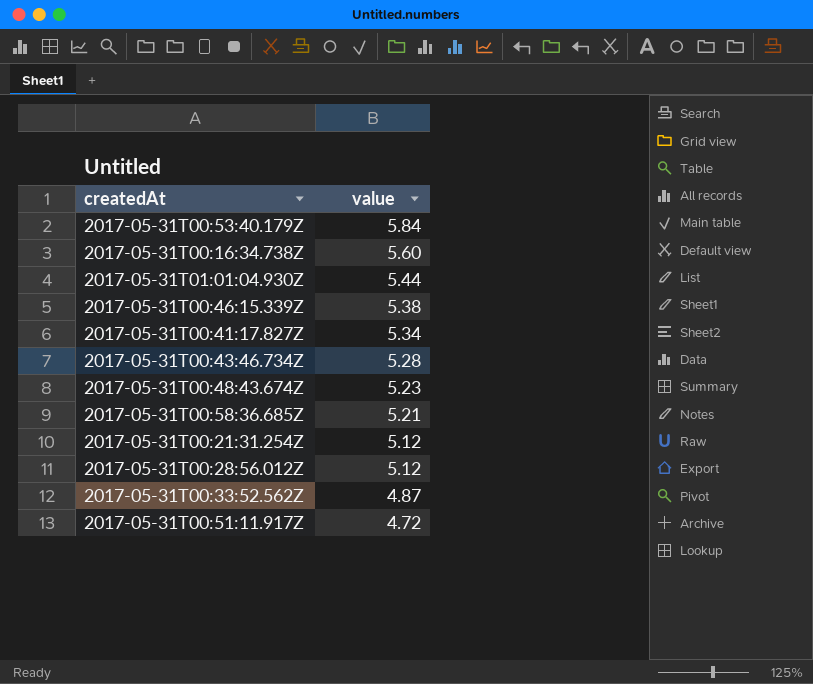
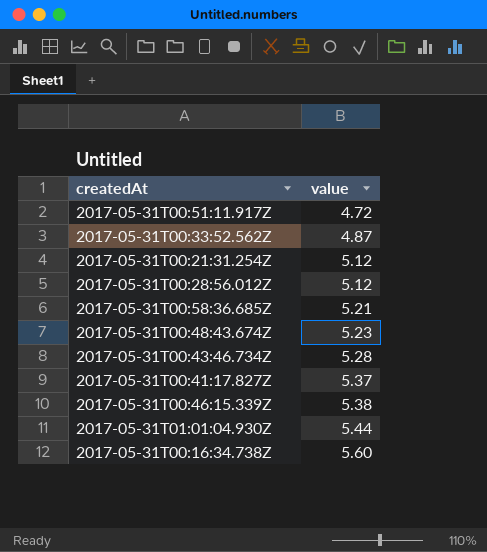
row order: value descending -> value ascending
row 2017-05-31T00:53:40.179Z: 5.84 -> none
2017-05-31T00:41:17.827Z | value: 5.34 -> 5.37

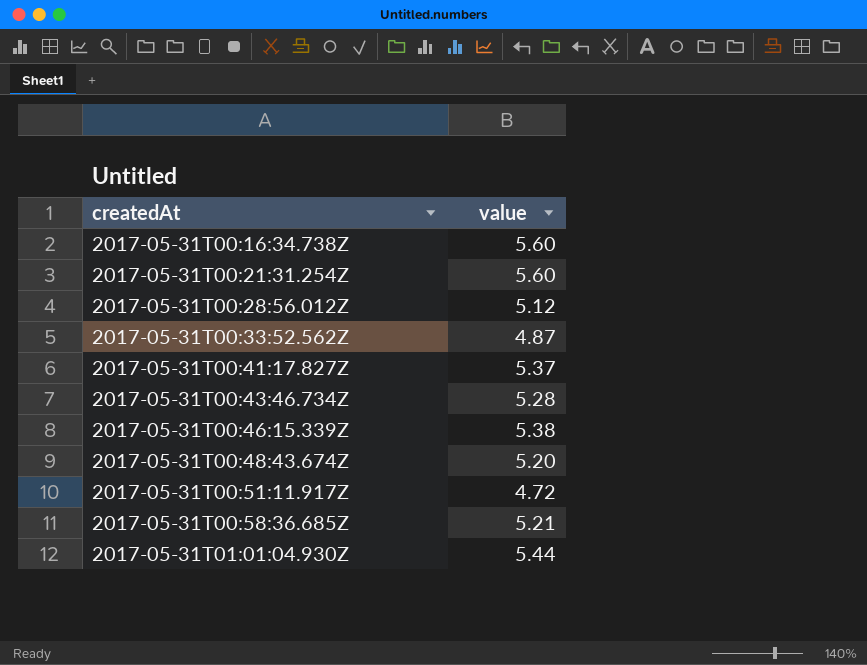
row order: value ascending -> createdAt ascending
2017-05-31T00:21:31.254Z | value: 5.12 -> 5.60
2017-05-31T00:48:43.674Z | value: 5.23 -> 5.20

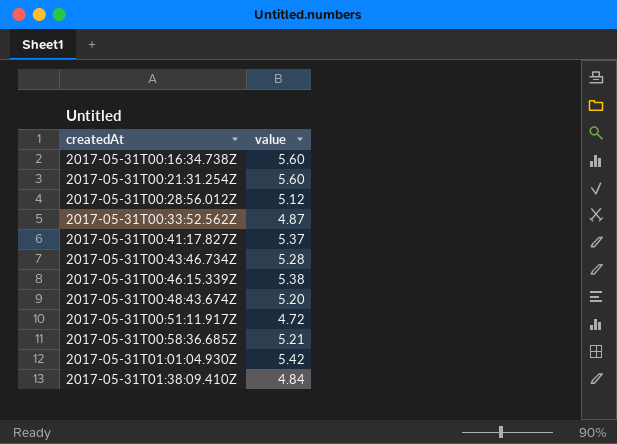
2017-05-31T01:01:04.930Z | value: 5.44 -> 5.42
row 2017-05-31T01:38:09.410Z: none -> 4.84

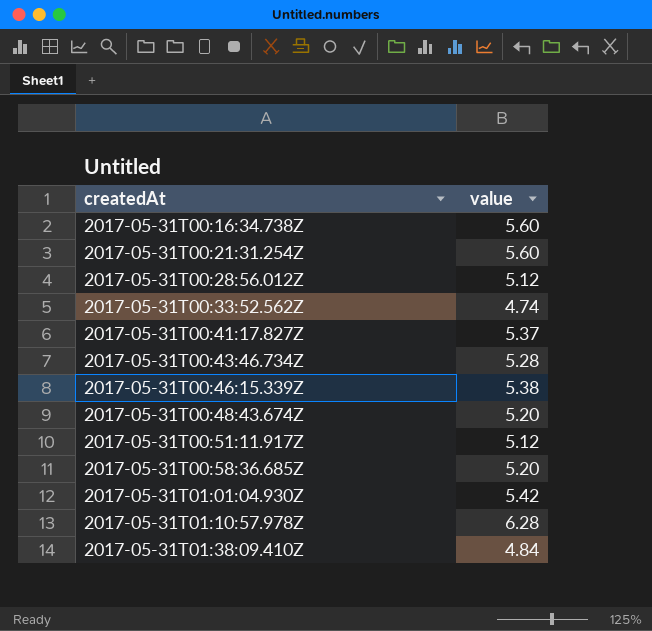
2017-05-31T00:33:52.562Z | value: 4.87 -> 4.74
2017-05-31T00:51:11.917Z | value: 4.72 -> 5.12
2017-05-31T00:58:36.685Z | value: 5.21 -> 5.20
row 2017-05-31T01:10:57.978Z: none -> 6.28

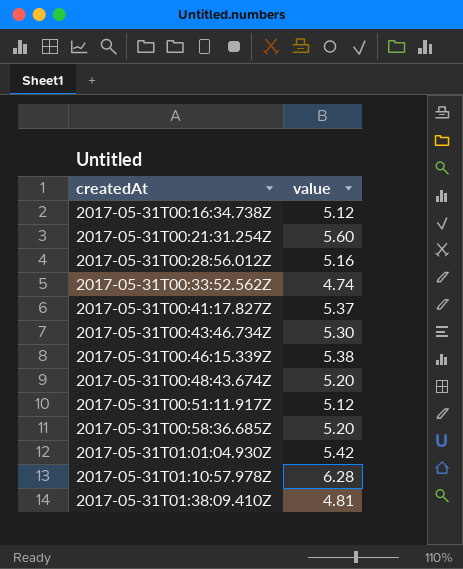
2017-05-31T00:16:34.738Z | value: 5.60 -> 5.12
2017-05-31T00:28:56.012Z | value: 5.12 -> 5.16
2017-05-31T00:43:46.734Z | value: 5.28 -> 5.30
2017-05-31T01:38:09.410Z | value: 4.84 -> 4.81

